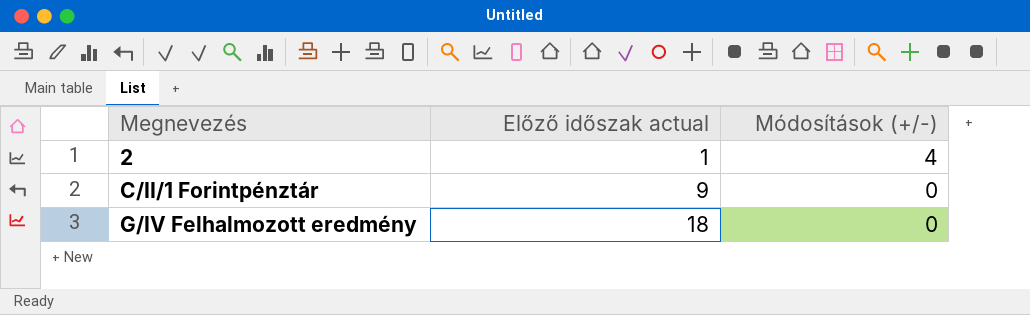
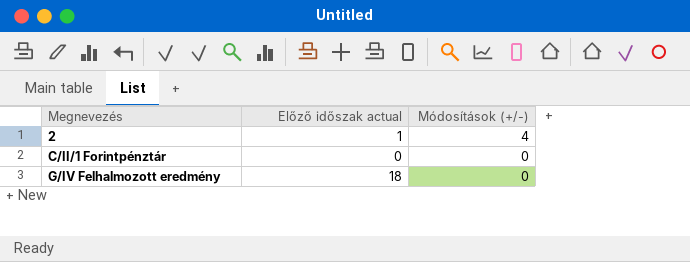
C/II/1 Forintpénztár | Előző időszak actual: 9 -> 0

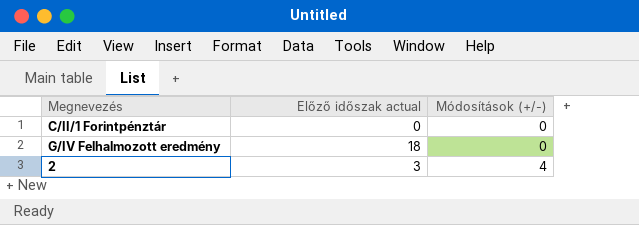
row order: Megnevezés ascending -> Módosítások (+/-) ascending
2 | Előző időszak actual: 1 -> 3

